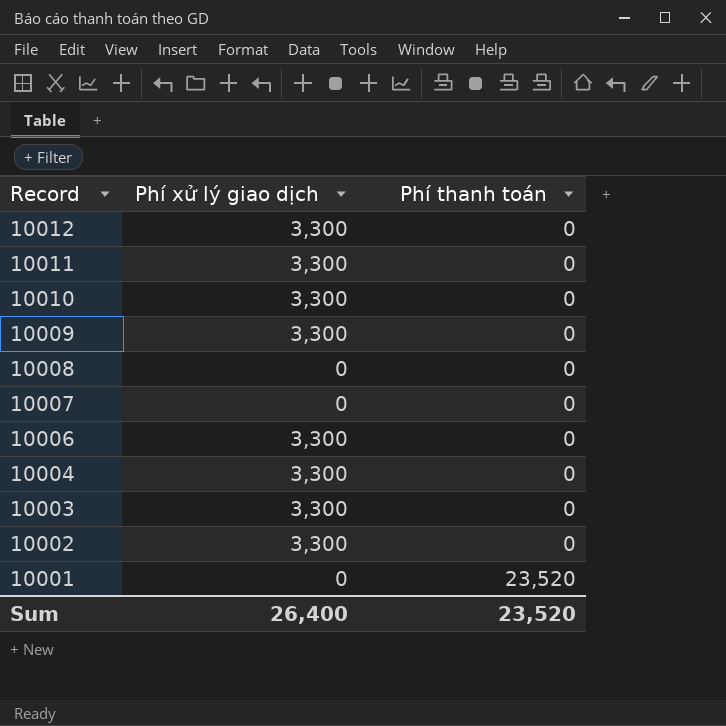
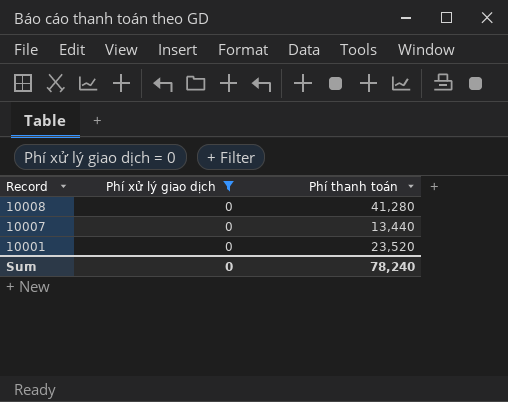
filter: none -> Phí xử lý giao dịch = 0
10008 | Phí thanh toán: 0 -> 41,280
10007 | Phí thanh toán: 0 -> 13,440
Sum | Phí xử lý giao dịch: 26,400 -> 0
Sum | Phí thanh toán: 23,520 -> 78,240

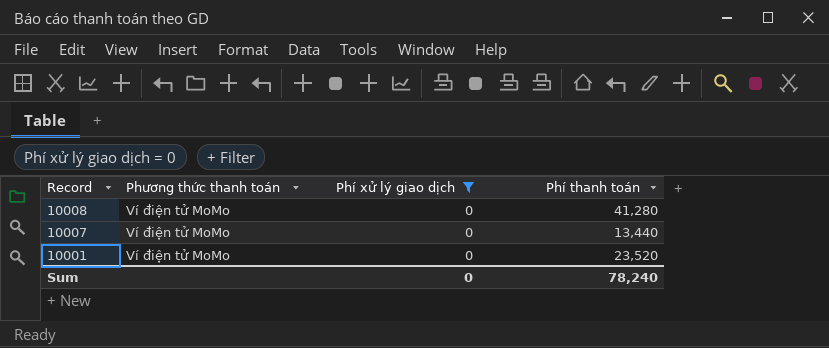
column Phương thức thanh toán | position: none -> 2

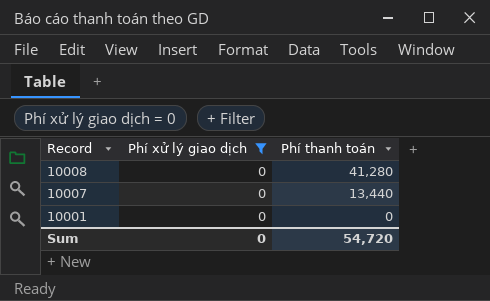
column Phương thức thanh toán | position: 2 -> none
10001 | Phí thanh toán: 23,520 -> 0
Sum | Phí thanh toán: 78,240 -> 54,720

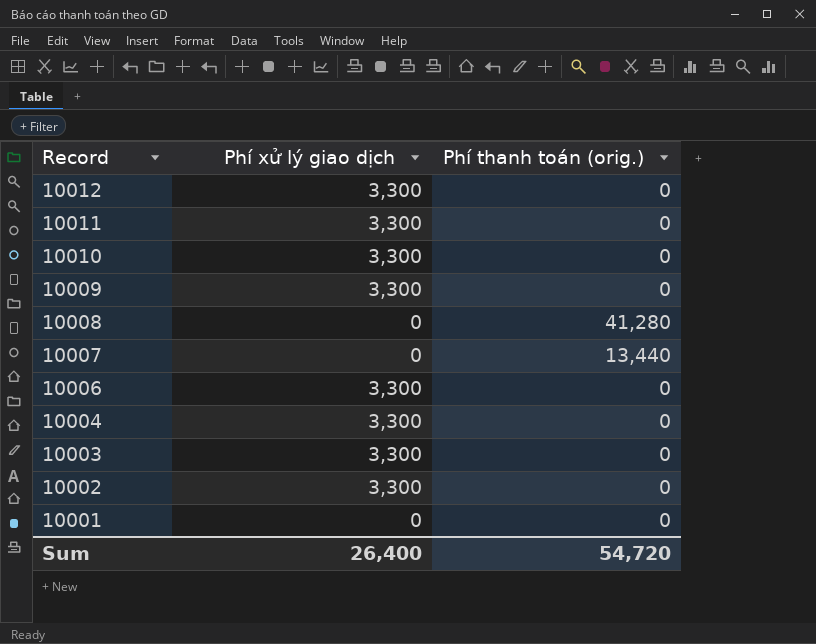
filter: Phí xử lý giao dịch = 0 -> none
column name: Phí thanh toán -> Phí thanh toán (orig.)
Sum | Phí xử lý giao dịch: 0 -> 26,400

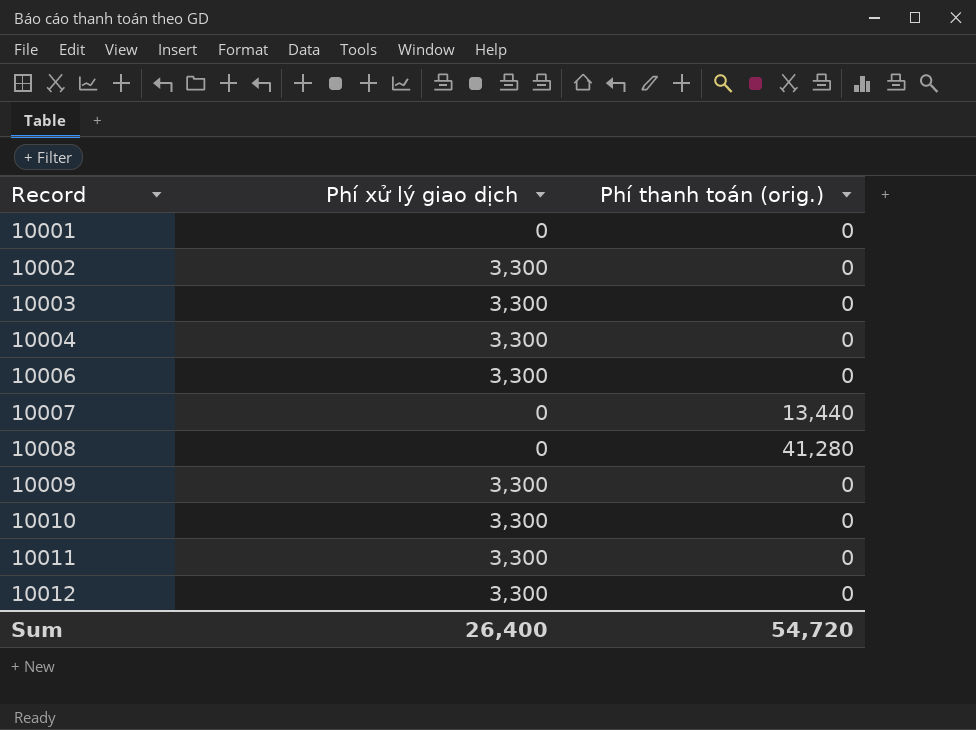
row order: Record descending -> Record ascending

